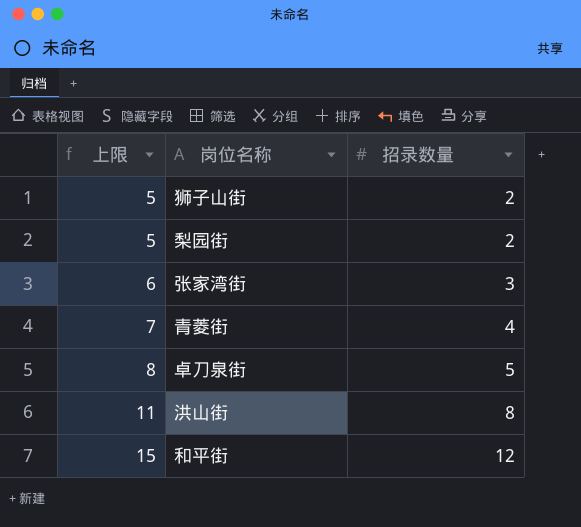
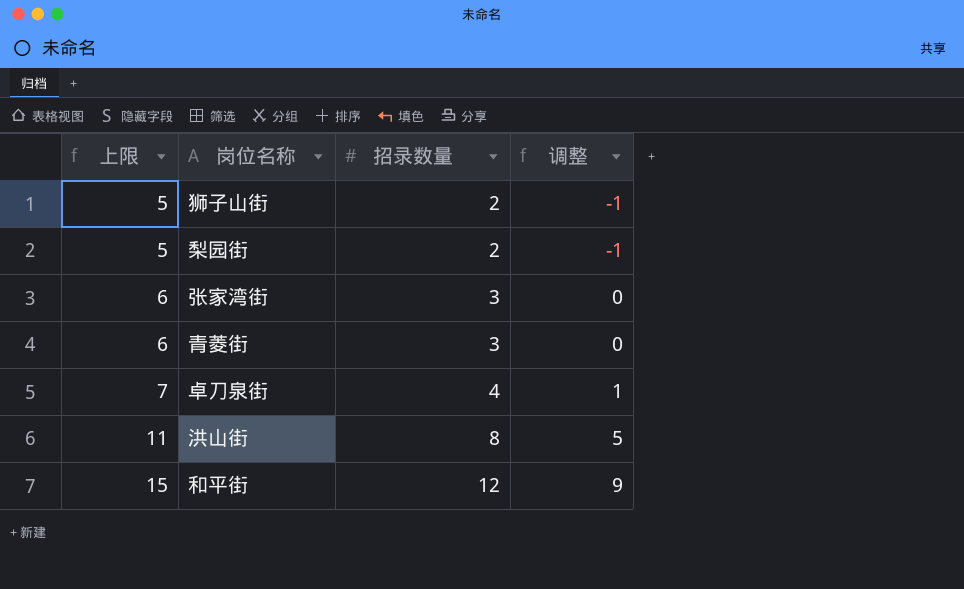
column 调整 | formula: none -> [招录数量] - 3
青菱街 | 上限: 7 -> 6
青菱街 | 招录数量: 4 -> 3
卓刀泉街 | 上限: 8 -> 7
卓刀泉街 | 招录数量: 5 -> 4

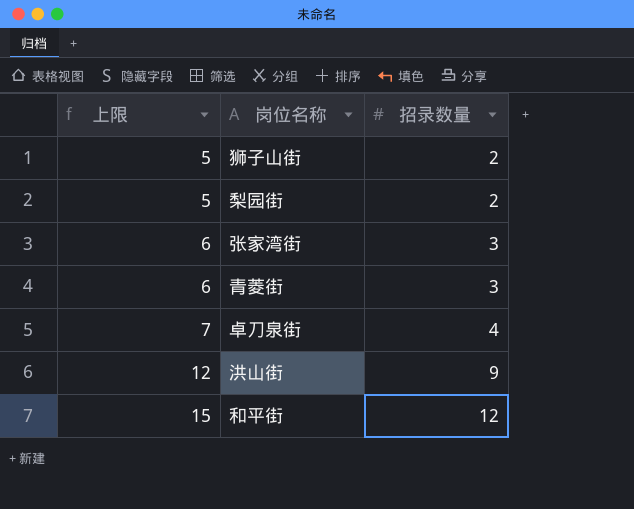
column 调整 | formula: [招录数量] - 3 -> none
洪山街 | 上限: 11 -> 12
洪山街 | 招录数量: 8 -> 9

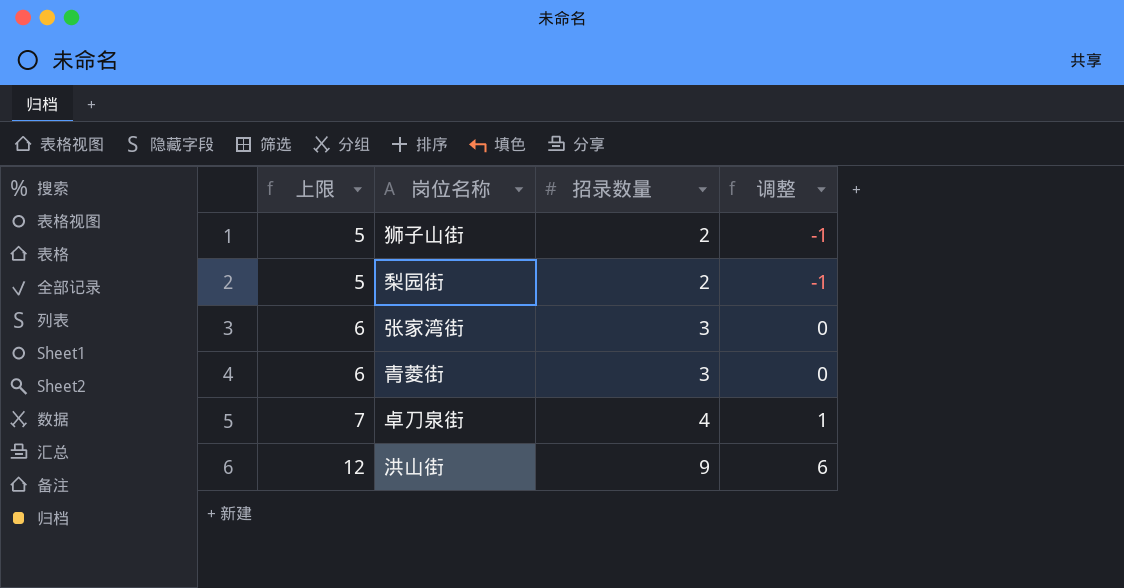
column 调整 | formula: none -> [招录数量] - 3
row 和平街: 15 | 12 -> none

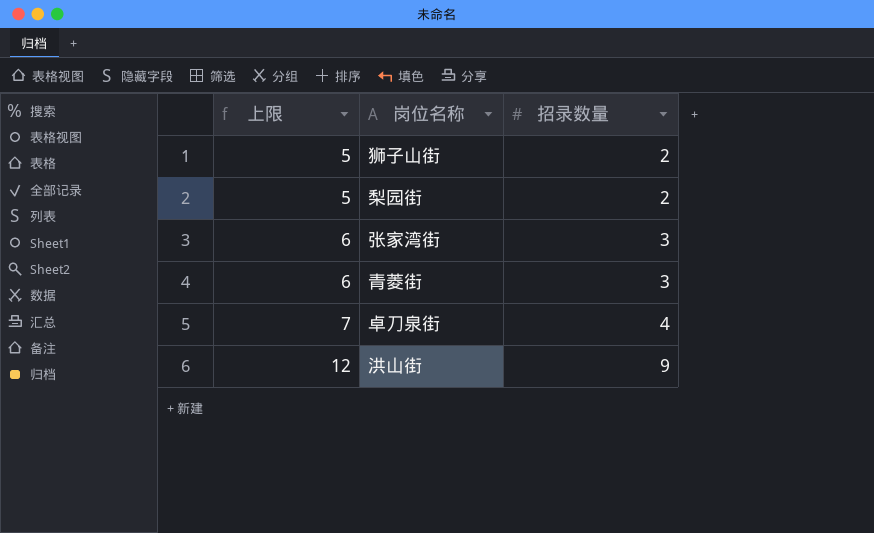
column 调整 | formula: [招录数量] - 3 -> none

